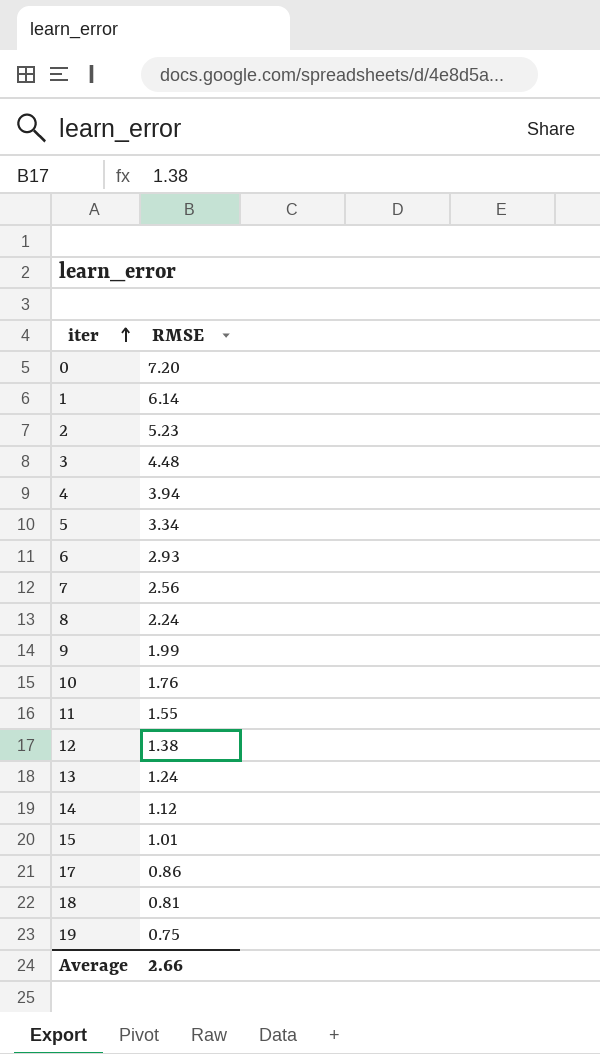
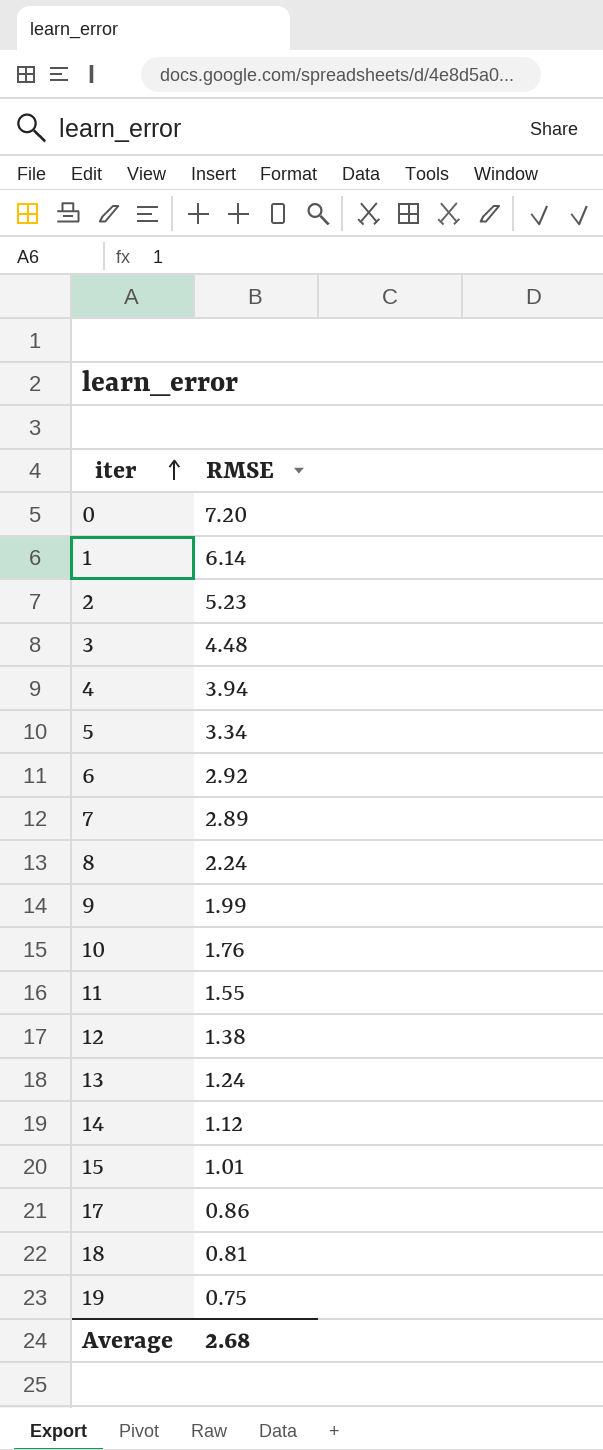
6 | RMSE: 2.93 -> 2.92
7 | RMSE: 2.56 -> 2.89
Average | RMSE: 2.66 -> 2.68

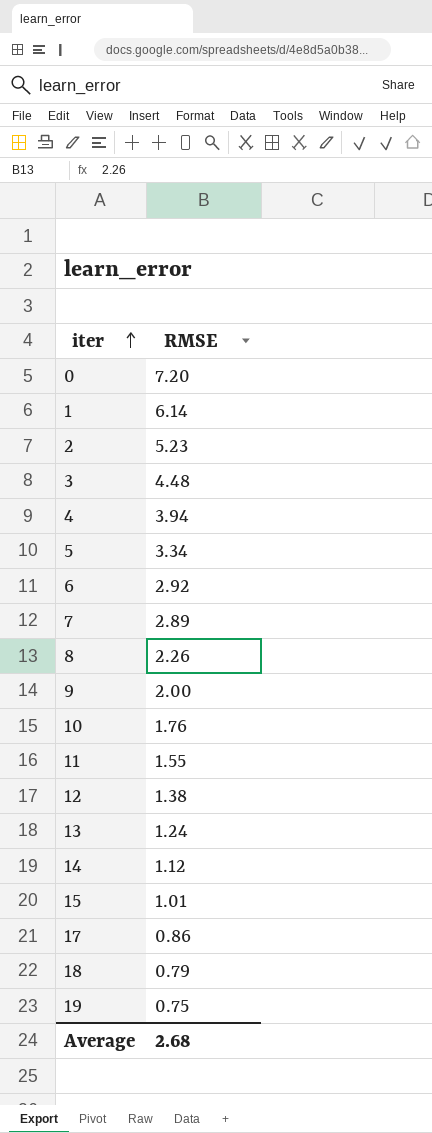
8 | RMSE: 2.24 -> 2.26
9 | RMSE: 1.99 -> 2.00
18 | RMSE: 0.81 -> 0.79

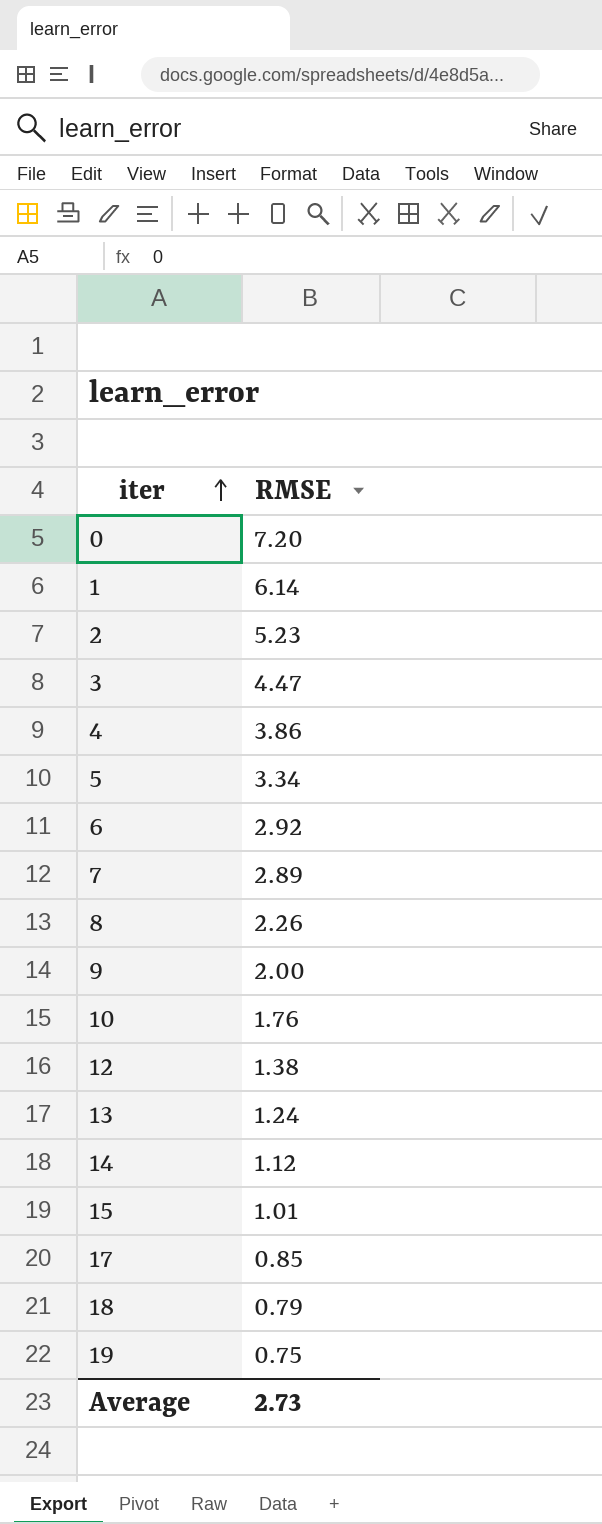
row 11: 1.55 -> none
3 | RMSE: 4.48 -> 4.47
4 | RMSE: 3.94 -> 3.86
17 | RMSE: 0.86 -> 0.85
Average | RMSE: 2.68 -> 2.73

